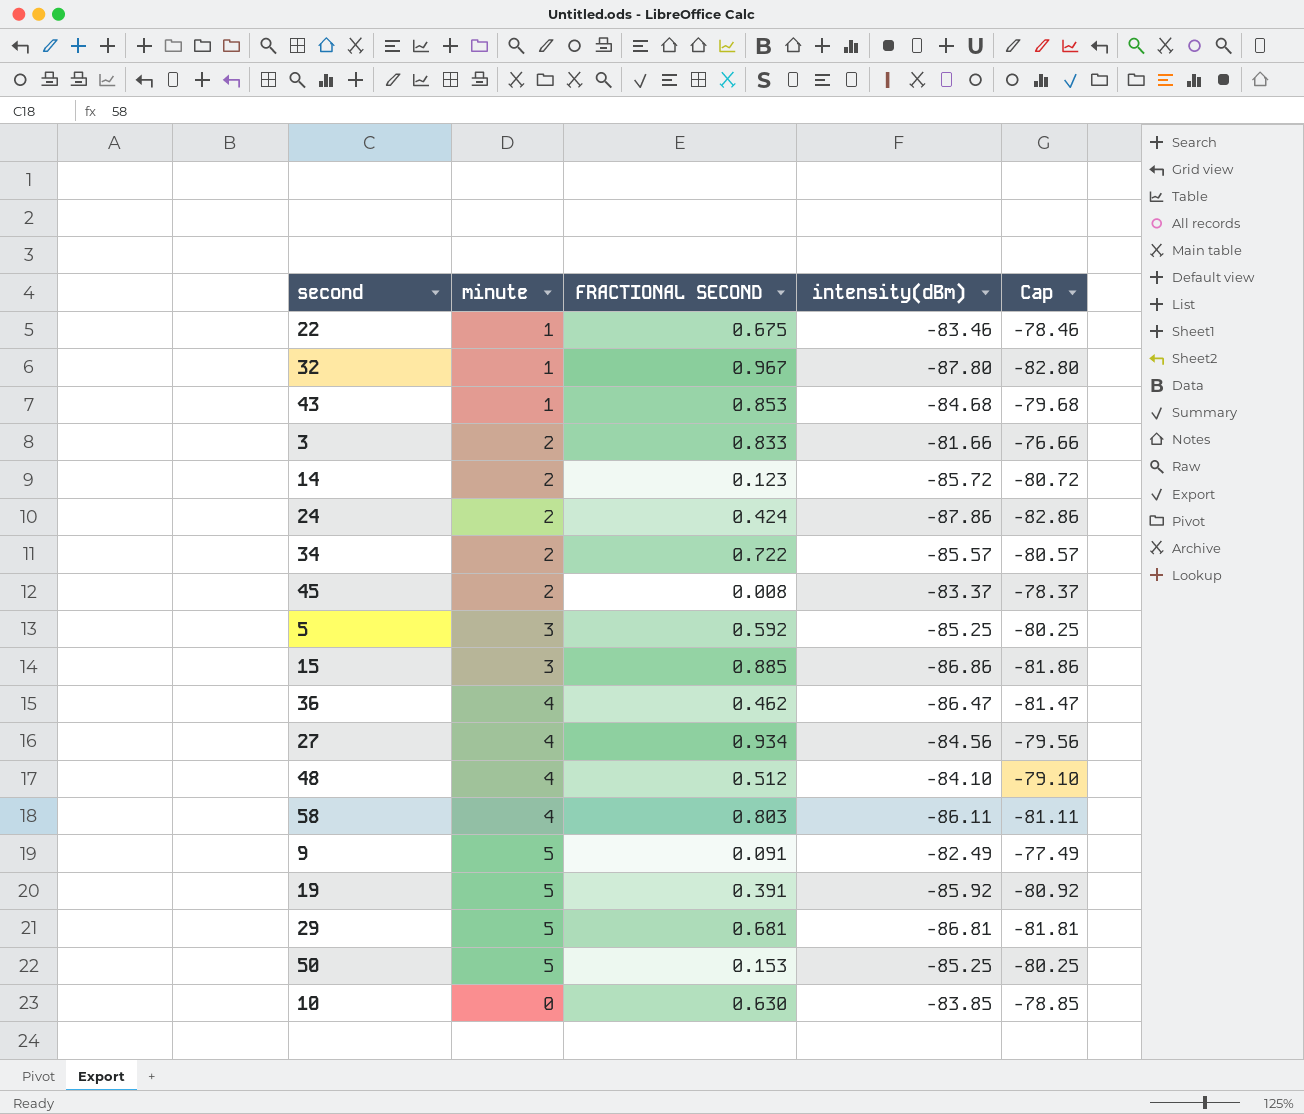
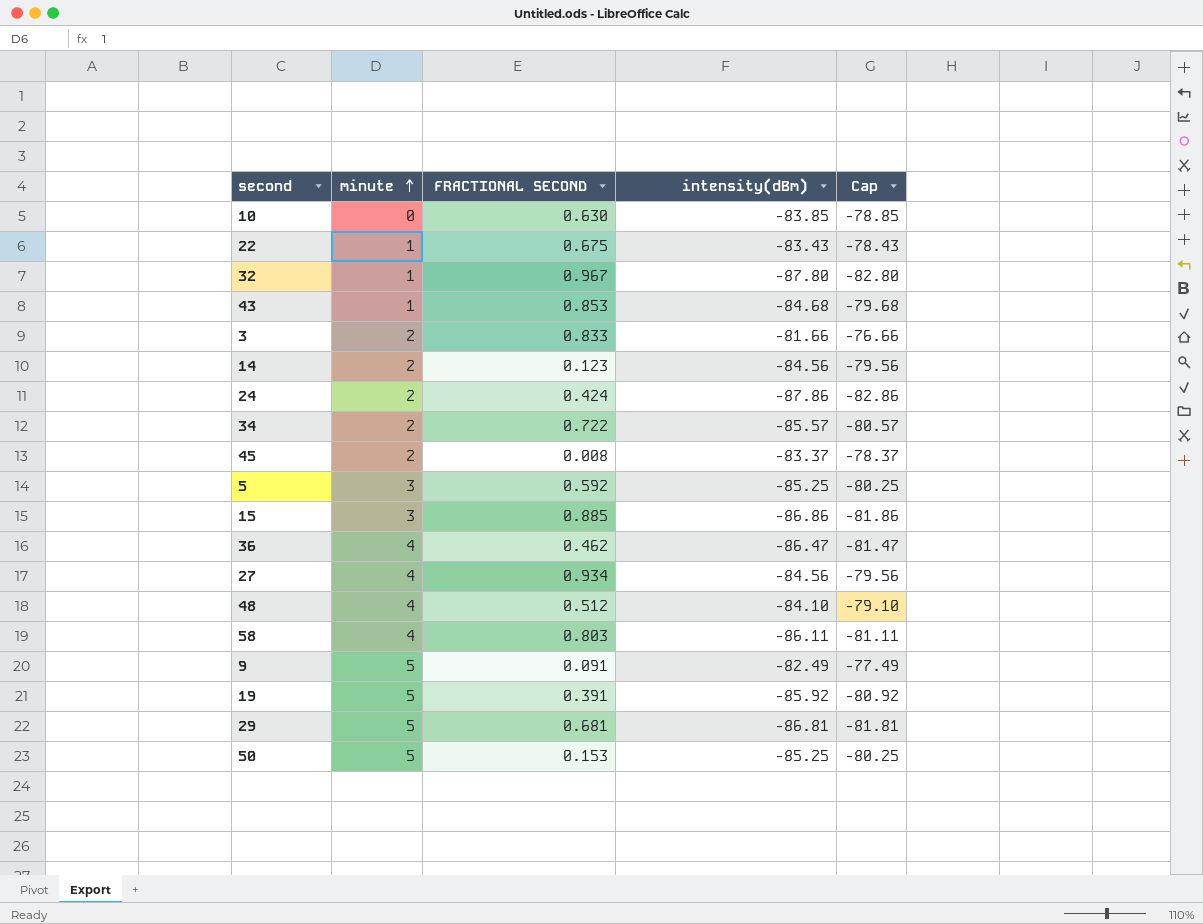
row order: none -> minute ascending
22 | intensity(dBm): -83.46 -> -83.43
22 | Cap: -78.46 -> -78.43
14 | intensity(dBm): -85.72 -> -84.56
14 | Cap: -80.72 -> -79.56

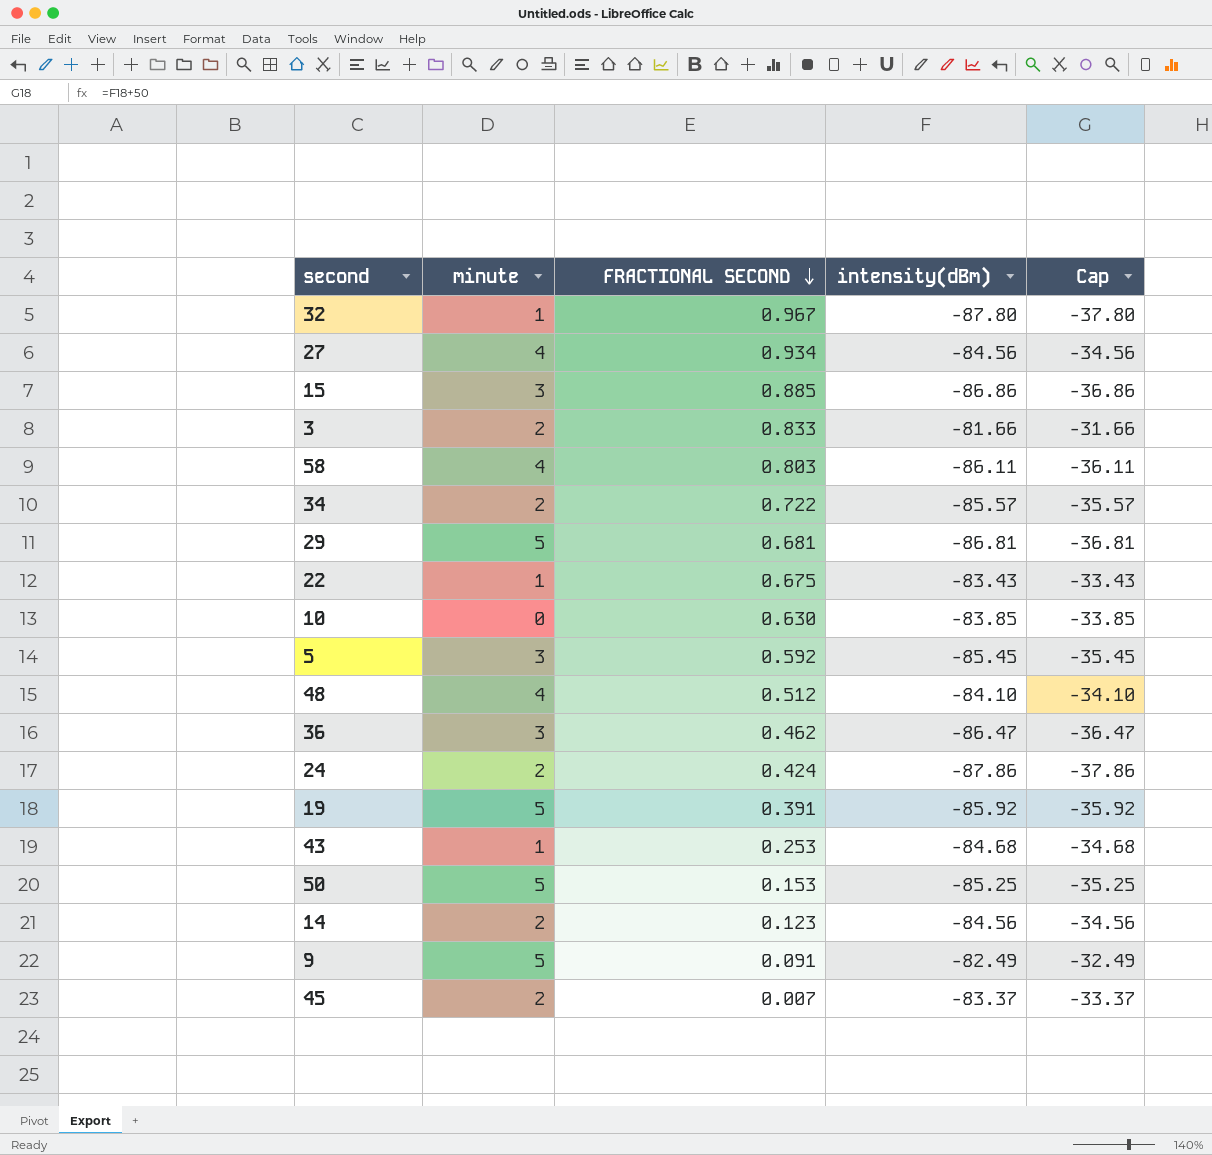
row order: minute ascending -> FRACTIONAL SECOND descending
column Cap | formula: [intensity(dBm)] + 5 -> [intensity(dBm)] + 50
5 | intensity(dBm): -85.25 -> -85.45
36 | minute: 4 -> 3
43 | FRACTIONAL SECOND: 0.853 -> 0.253
45 | FRACTIONAL SECOND: 0.008 -> 0.007

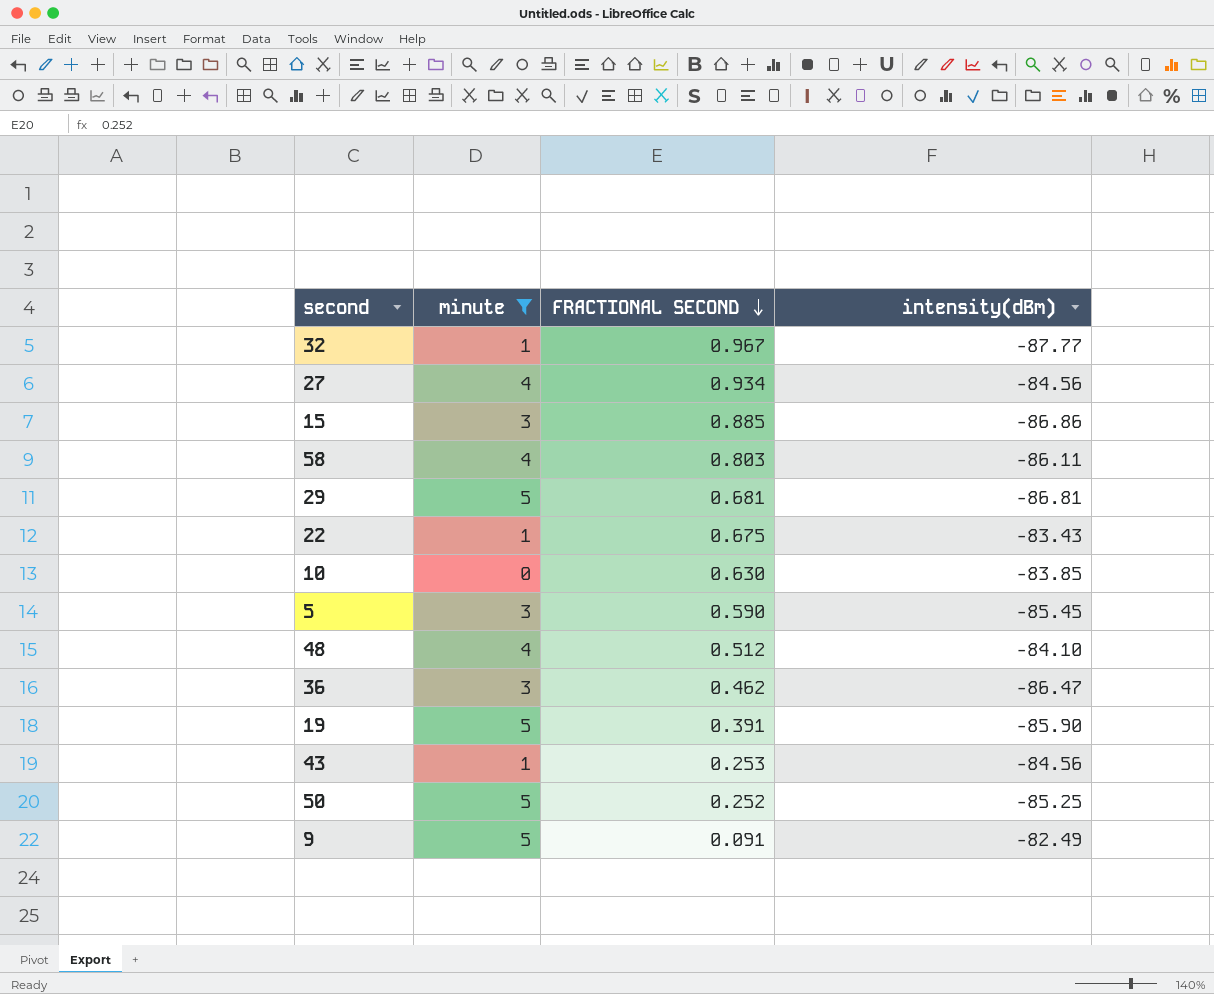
filter: none -> minute != 2
column Cap | formula: [intensity(dBm)] + 50 -> none
32 | intensity(dBm): -87.80 -> -87.77
5 | FRACTIONAL SECOND: 0.592 -> 0.590
19 | intensity(dBm): -85.92 -> -85.90
43 | intensity(dBm): -84.68 -> -84.56
50 | FRACTIONAL SECOND: 0.153 -> 0.252

